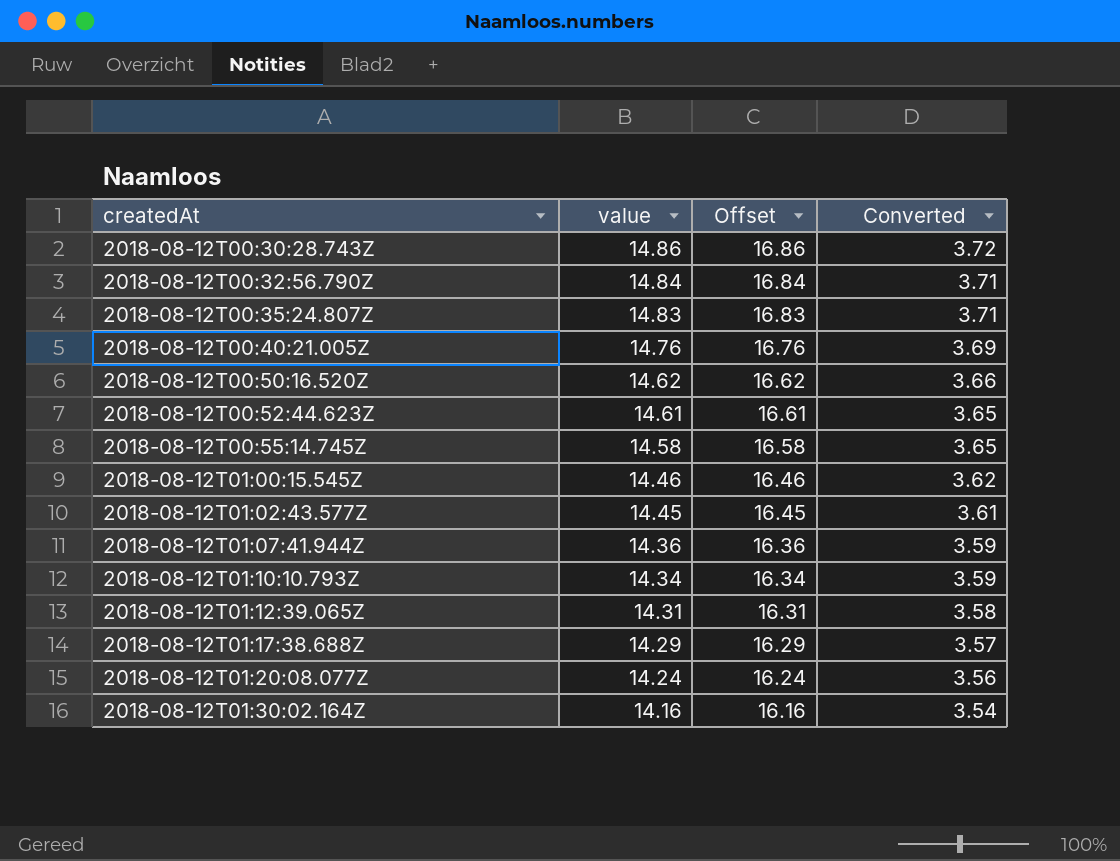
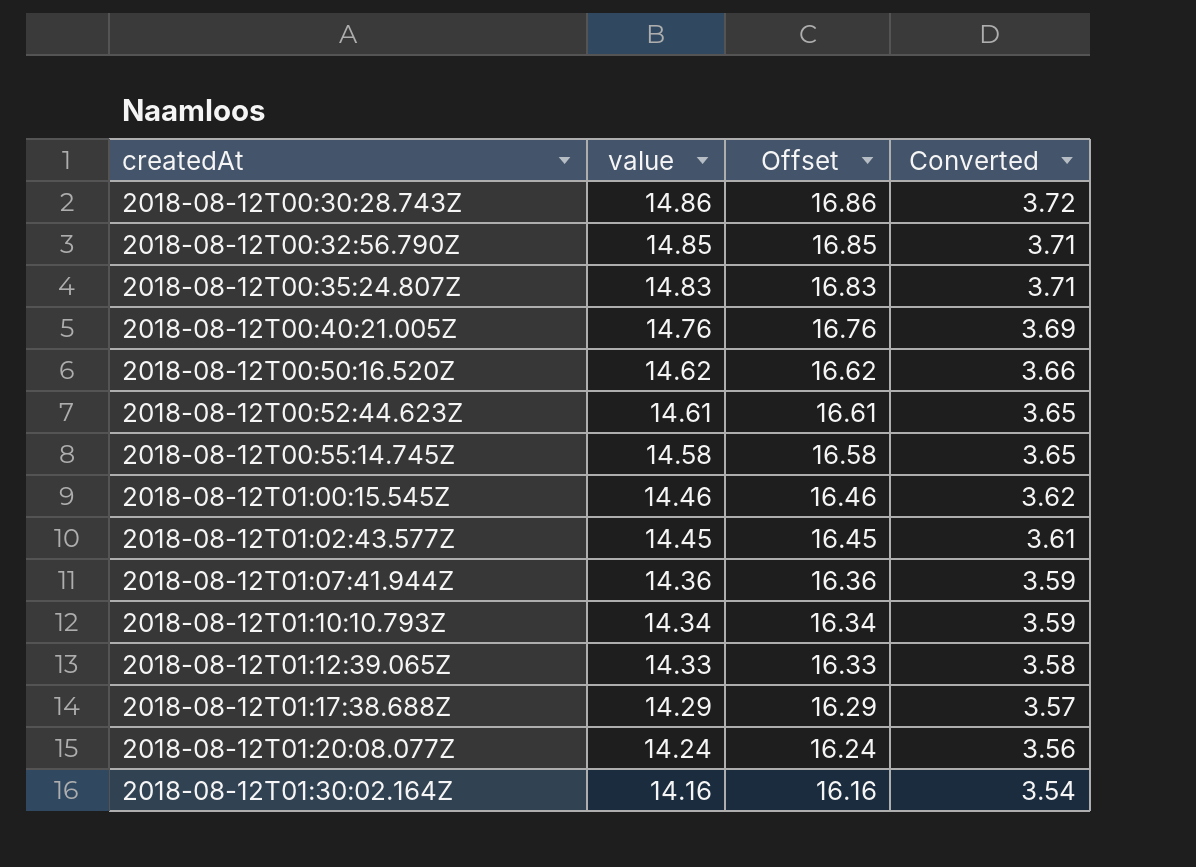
2018-08-12T00:32:56.790Z | value: 14.84 -> 14.85
2018-08-12T00:32:56.790Z | Offset: 16.84 -> 16.85
2018-08-12T01:12:39.065Z | value: 14.31 -> 14.33
2018-08-12T01:12:39.065Z | Offset: 16.31 -> 16.33

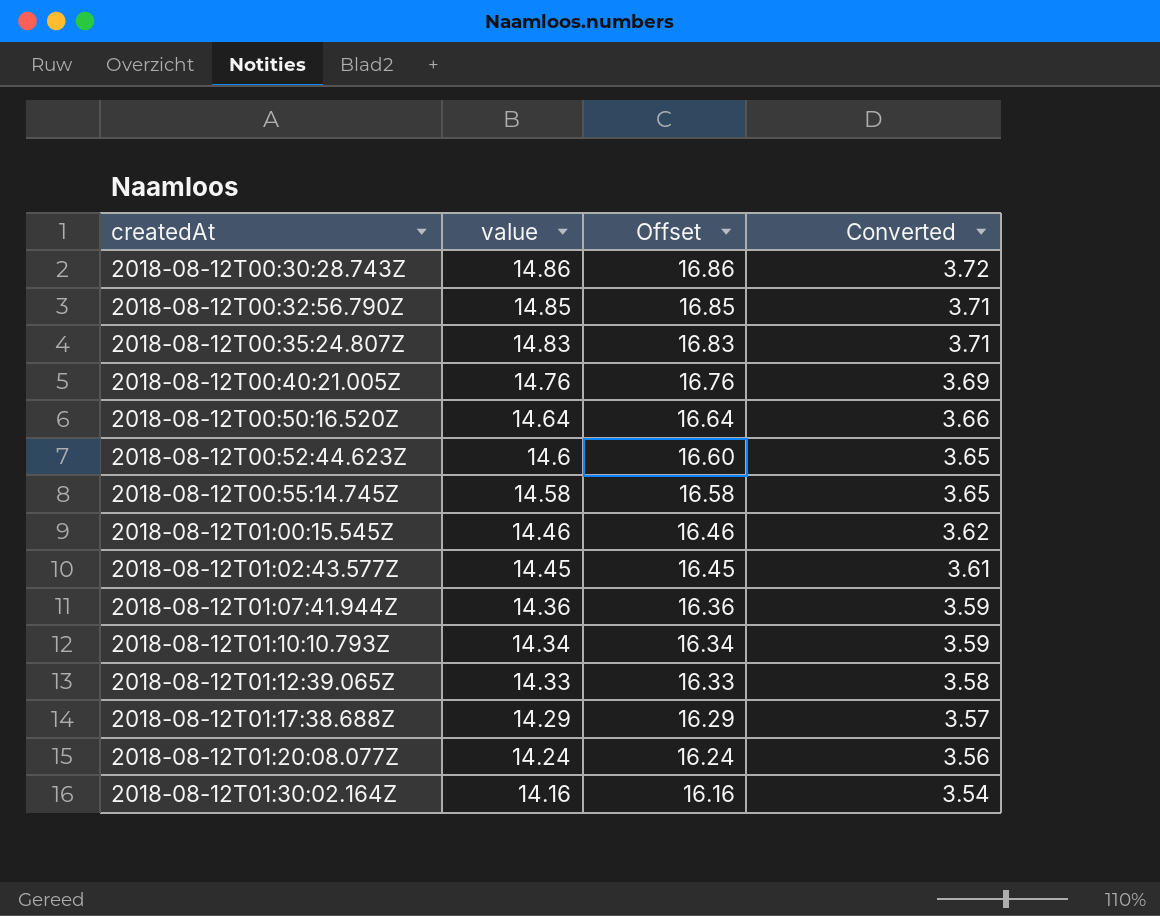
2018-08-12T00:50:16.520Z | value: 14.62 -> 14.64
2018-08-12T00:50:16.520Z | Offset: 16.62 -> 16.64
2018-08-12T00:52:44.623Z | value: 14.61 -> 14.6
2018-08-12T00:52:44.623Z | Offset: 16.61 -> 16.60

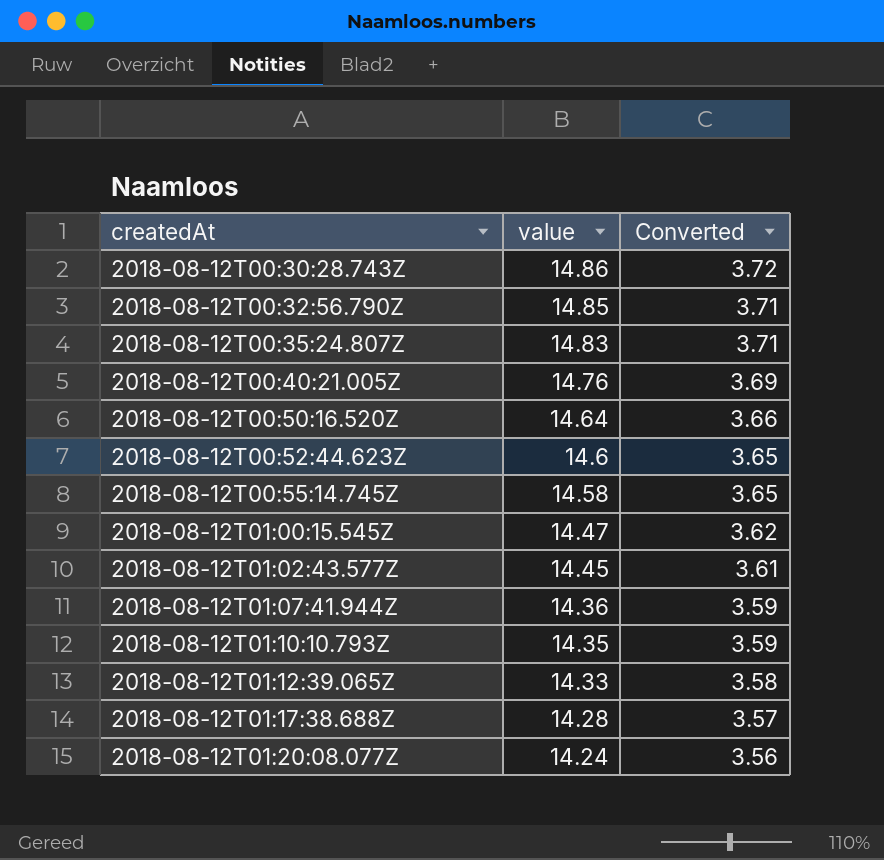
column Offset | formula: [value] + 2 -> none
row 2018-08-12T01:30:02.164Z: 14.16 | 16.16 | 3.54 -> none
2018-08-12T01:00:15.545Z | value: 14.46 -> 14.47
2018-08-12T01:10:10.793Z | value: 14.34 -> 14.35
2018-08-12T01:17:38.688Z | value: 14.29 -> 14.28

